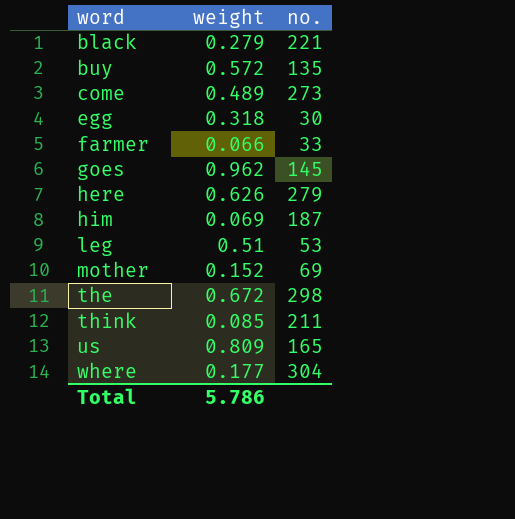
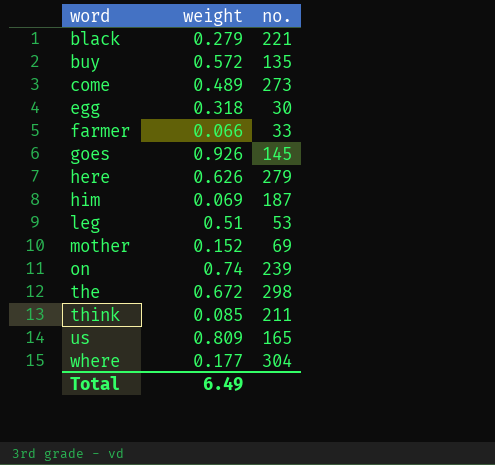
goes | weight: 0.962 -> 0.926
row on: none -> 0.74 | 239
Total | weight: 5.786 -> 6.49

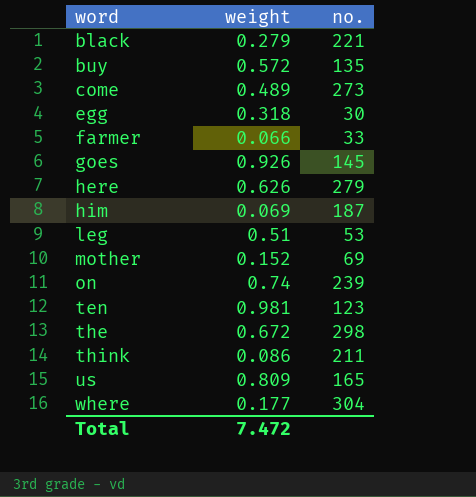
row ten: none -> 0.981 | 123
think | weight: 0.085 -> 0.086
Total | weight: 6.49 -> 7.472

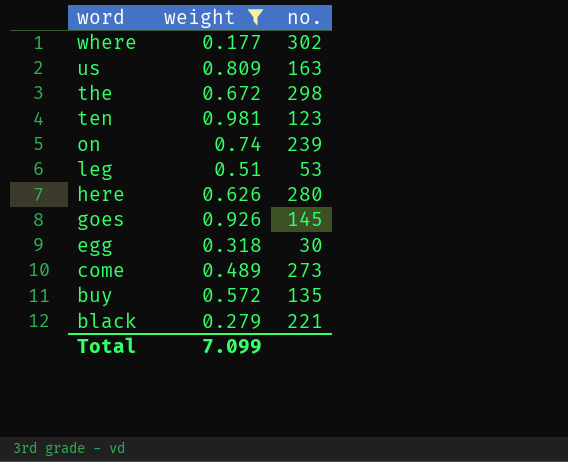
filter: none -> weight >= 0.177
row order: word ascending -> word descending
where | no.: 304 -> 302
us | no.: 165 -> 163
here | no.: 279 -> 280
Total | weight: 7.472 -> 7.099

